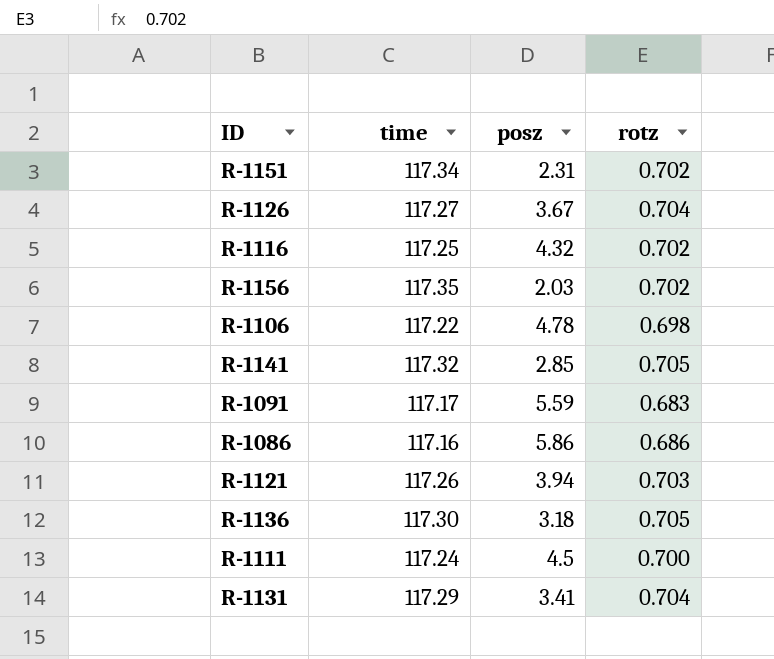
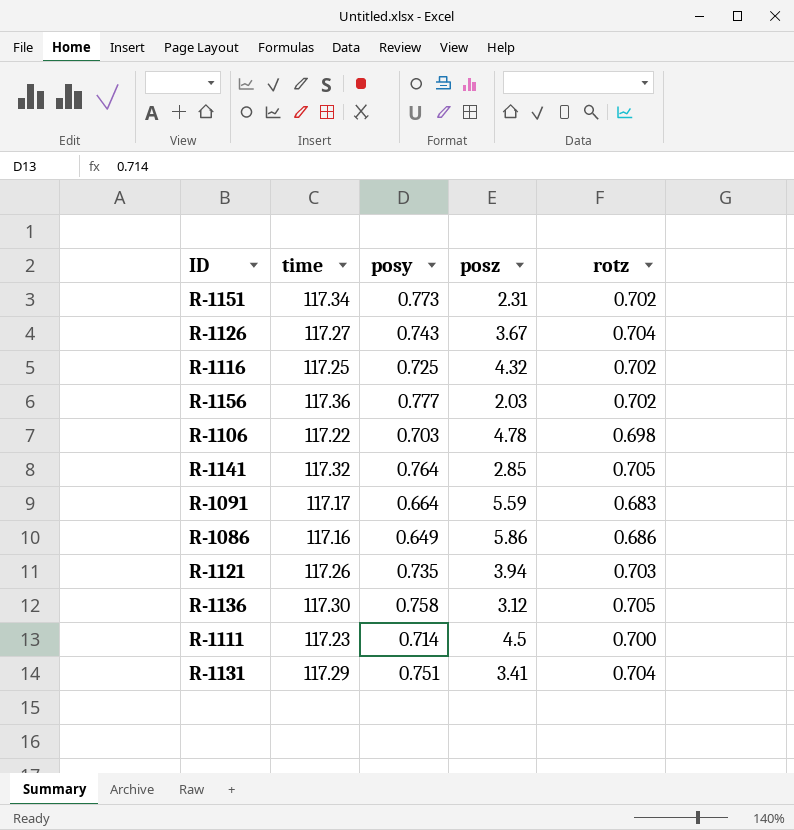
column posy | position: none -> 3
R-1156 | time: 117.35 -> 117.36
R-1136 | posz: 3.18 -> 3.12
R-1111 | time: 117.24 -> 117.23

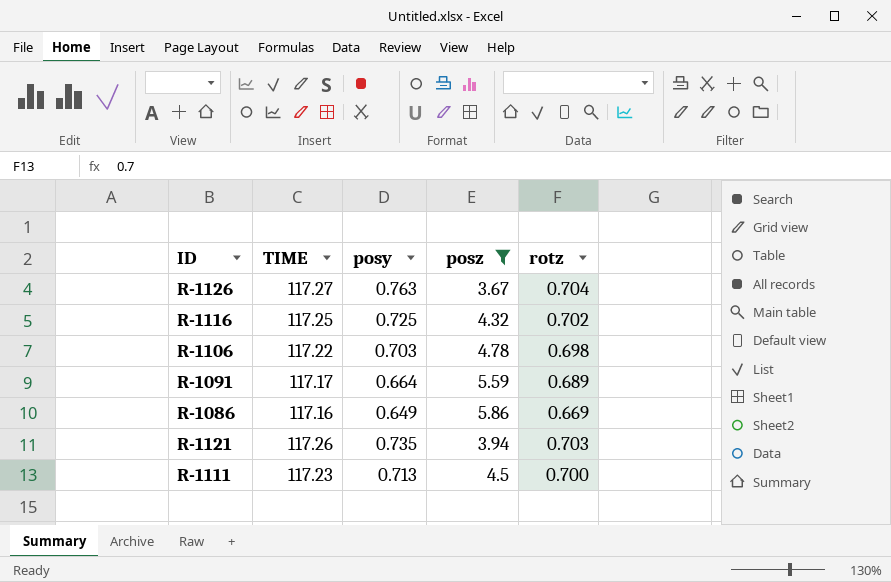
filter: none -> posz >= 3.67
column name: time -> TIME
R-1126 | posy: 0.743 -> 0.763
R-1091 | rotz: 0.683 -> 0.689
R-1086 | rotz: 0.686 -> 0.669
R-1111 | posy: 0.714 -> 0.713

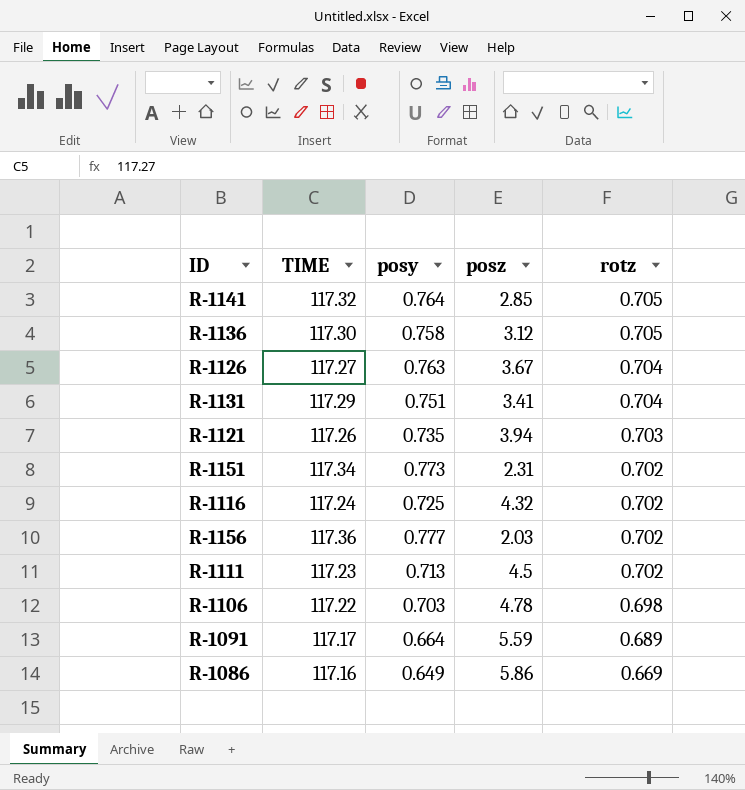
filter: posz >= 3.67 -> none
row order: none -> rotz descending
R-1116 | TIME: 117.25 -> 117.24
R-1111 | rotz: 0.700 -> 0.702

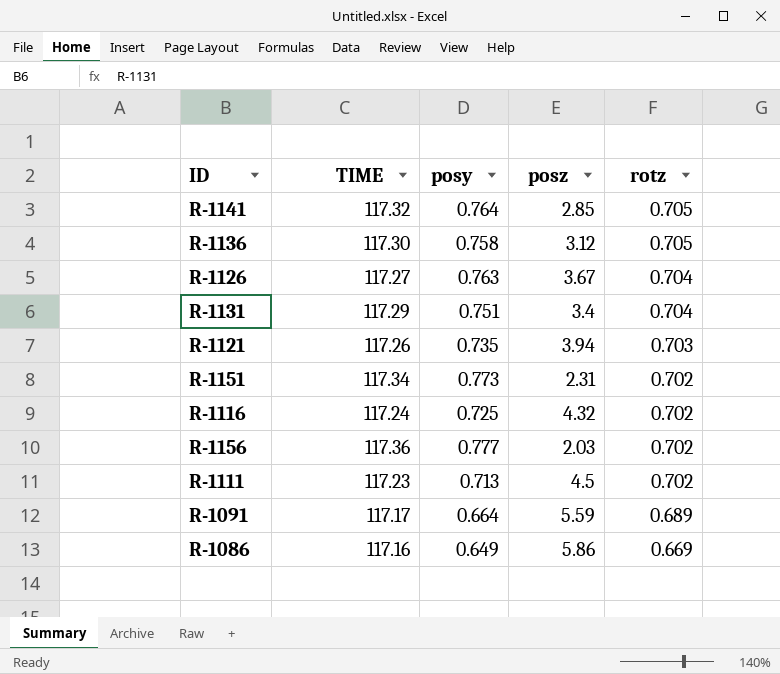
row R-1106: 117.22 | 0.703 | 4.78 | 0.698 -> none
R-1131 | posz: 3.41 -> 3.4

